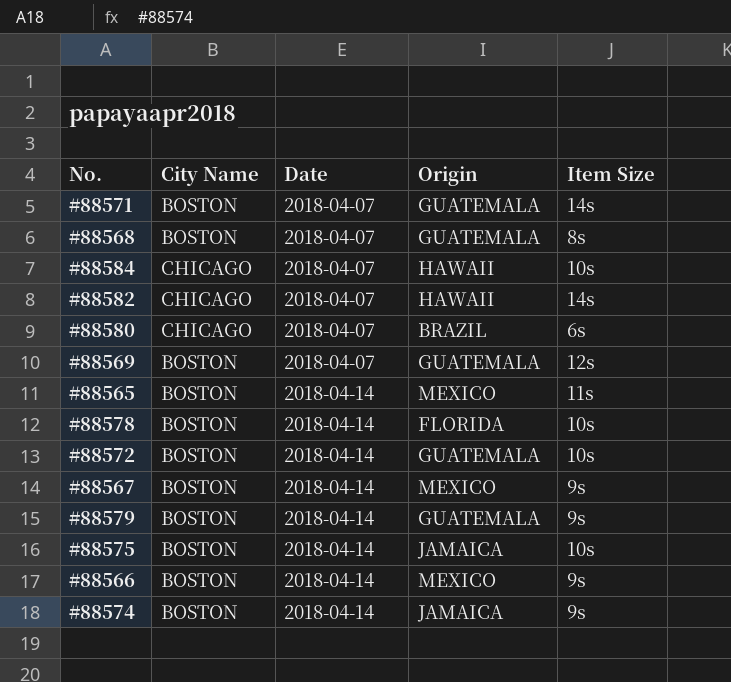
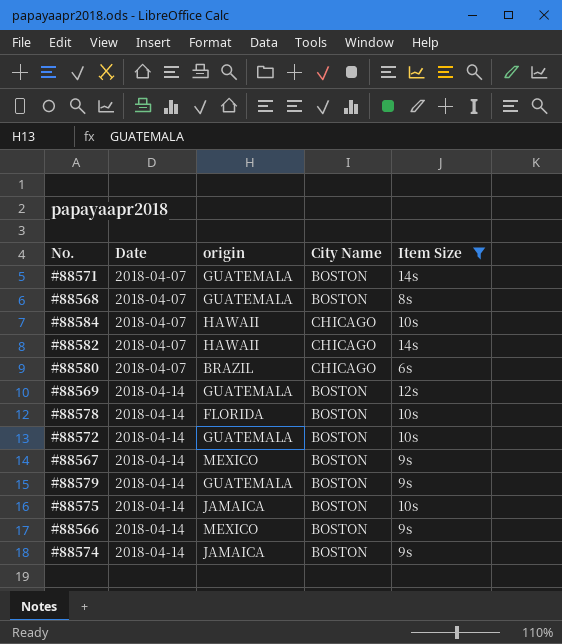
filter: none -> Item Size != 11s
column name: Origin -> origin
column City Name | position: 2 -> 4
#88569 | Date: 2018-04-07 -> 2018-04-14

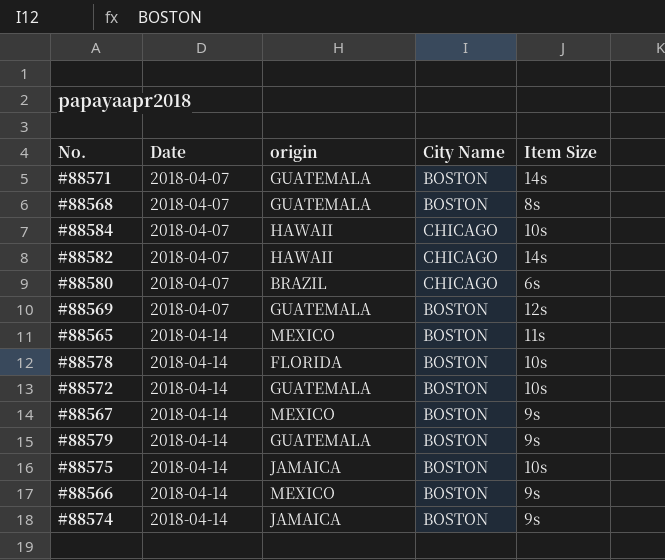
filter: Item Size != 11s -> none
#88569 | Date: 2018-04-14 -> 2018-04-07

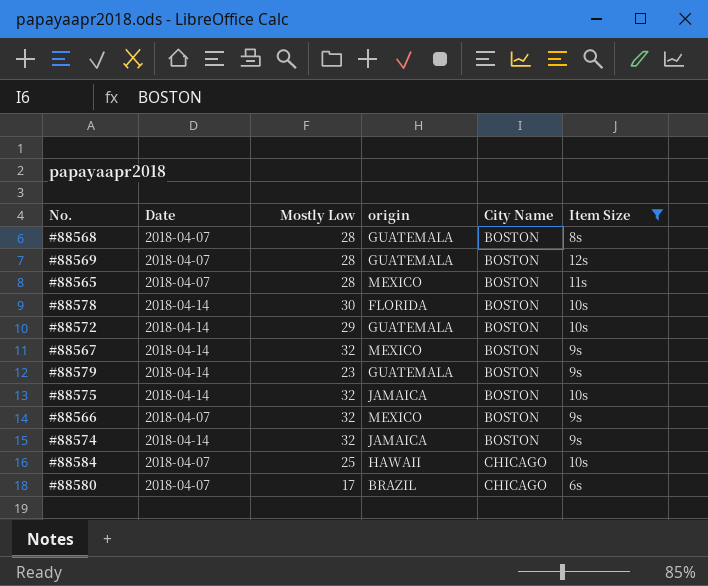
filter: none -> Item Size != 14s
row order: Date ascending -> City Name ascending
column Mostly Low | position: none -> 3
#88565 | Date: 2018-04-14 -> 2018-04-07
#88566 | Date: 2018-04-14 -> 2018-04-07

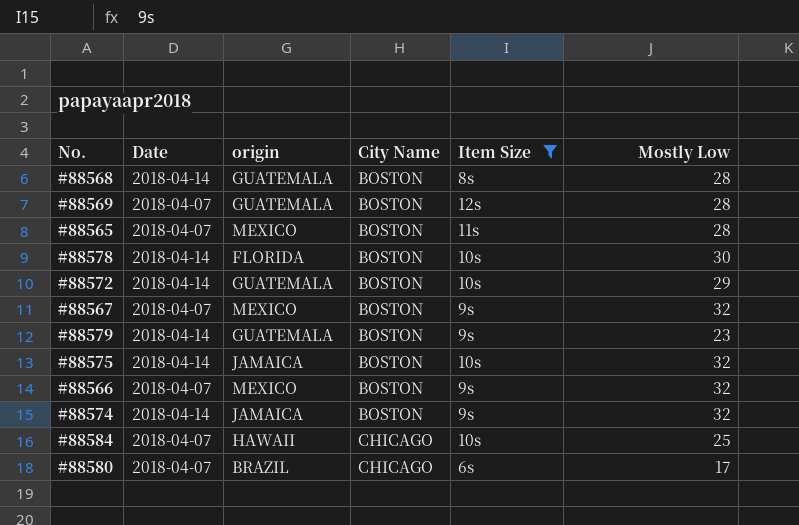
column Mostly Low | position: 3 -> 6
#88568 | Date: 2018-04-07 -> 2018-04-14
#88567 | Date: 2018-04-14 -> 2018-04-07

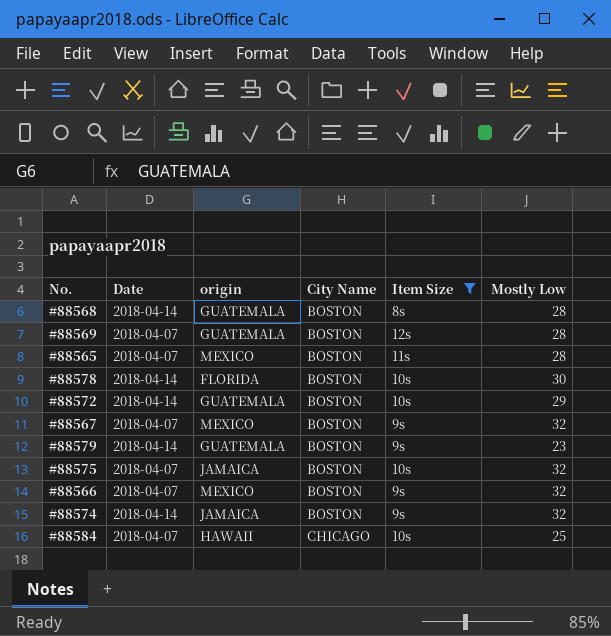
row #88580: 2018-04-07 | BRAZIL | CHICAGO | 6s | 17 -> none
#88575 | Date: 2018-04-14 -> 2018-04-07

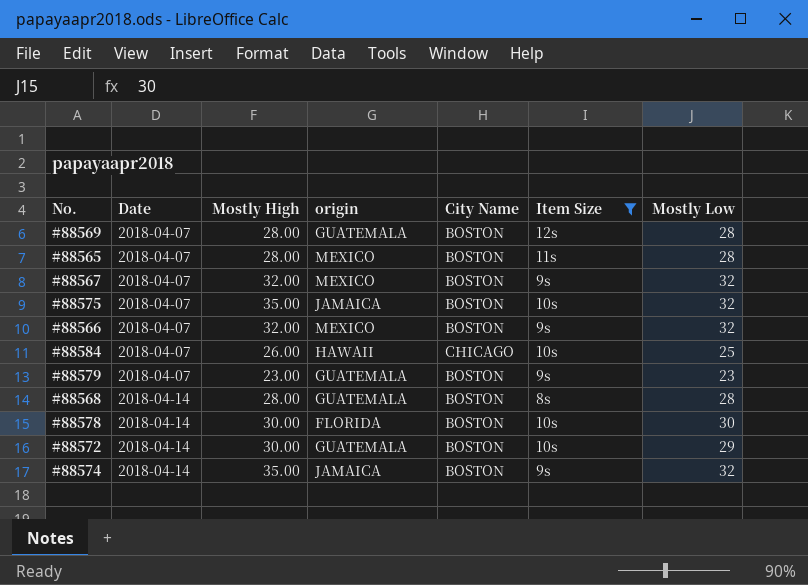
row order: City Name ascending -> Date ascending
column Mostly High | position: none -> 3
#88579 | Date: 2018-04-14 -> 2018-04-07

